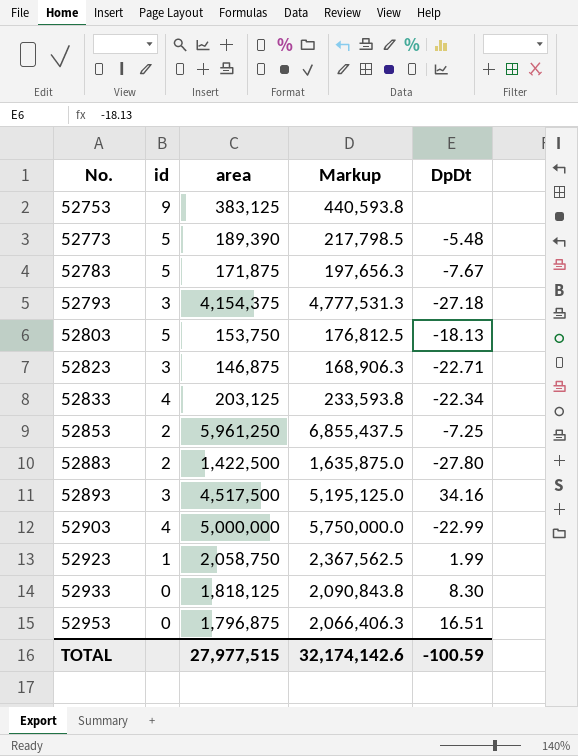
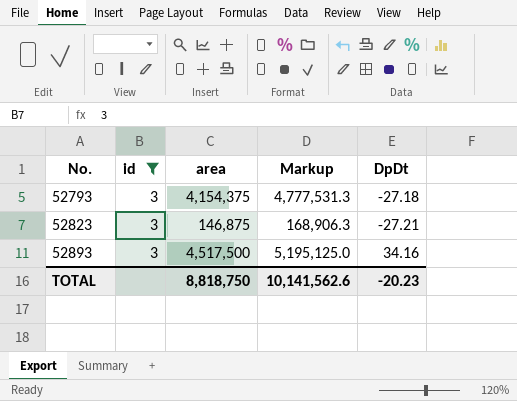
filter: none -> id = 3
52823 | DpDt: -22.71 -> -27.21
TOTAL | area: 27,977,515 -> 8,818,750
TOTAL | Markup: 32,174,142.6 -> 10,141,562.6
TOTAL | DpDt: -100.59 -> -20.23

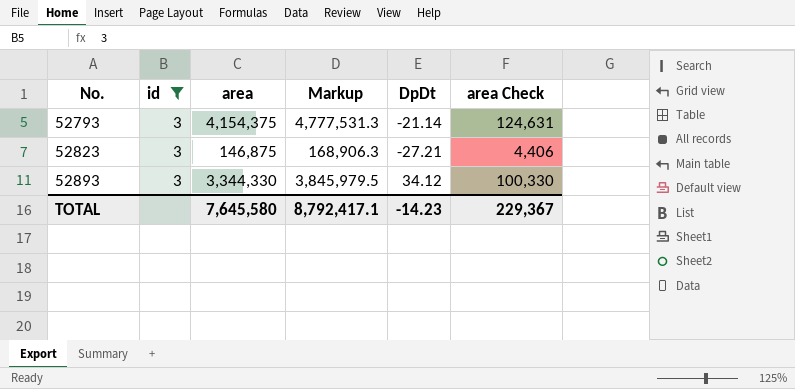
column area Check | formula: none -> [area] * 0.03
52793 | DpDt: -27.18 -> -21.14
52893 | area: 4,517,500 -> 3,344,330
52893 | Markup: 5,195,125.0 -> 3,845,979.5
52893 | DpDt: 34.16 -> 34.12
TOTAL | area: 8,818,750 -> 7,645,580
TOTAL | Markup: 10,141,562.6 -> 8,792,417.1
TOTAL | DpDt: -20.23 -> -14.23

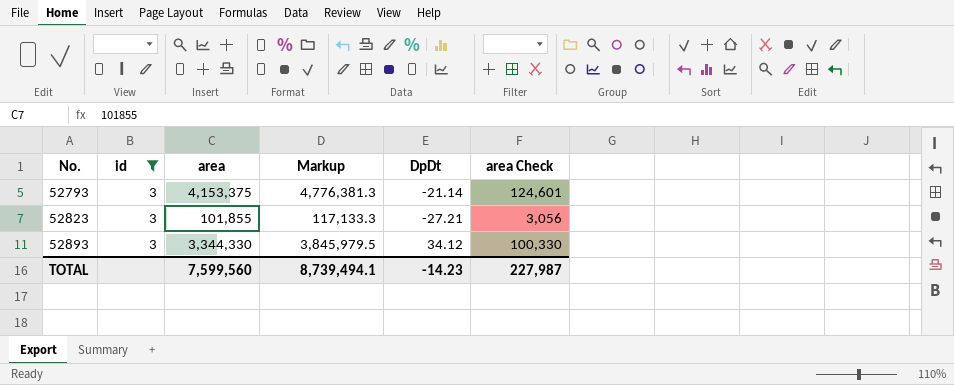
52793 | area: 4,154,375 -> 4,153,375
52793 | Markup: 4,777,531.3 -> 4,776,381.3
52793 | area Check: 124,631 -> 124,601
52823 | area: 146,875 -> 101,855
52823 | Markup: 168,906.3 -> 117,133.3
52823 | area Check: 4,406 -> 3,056
TOTAL | area: 7,645,580 -> 7,599,560
TOTAL | Markup: 8,792,417.1 -> 8,739,494.1
TOTAL | area Check: 229,367 -> 227,987

